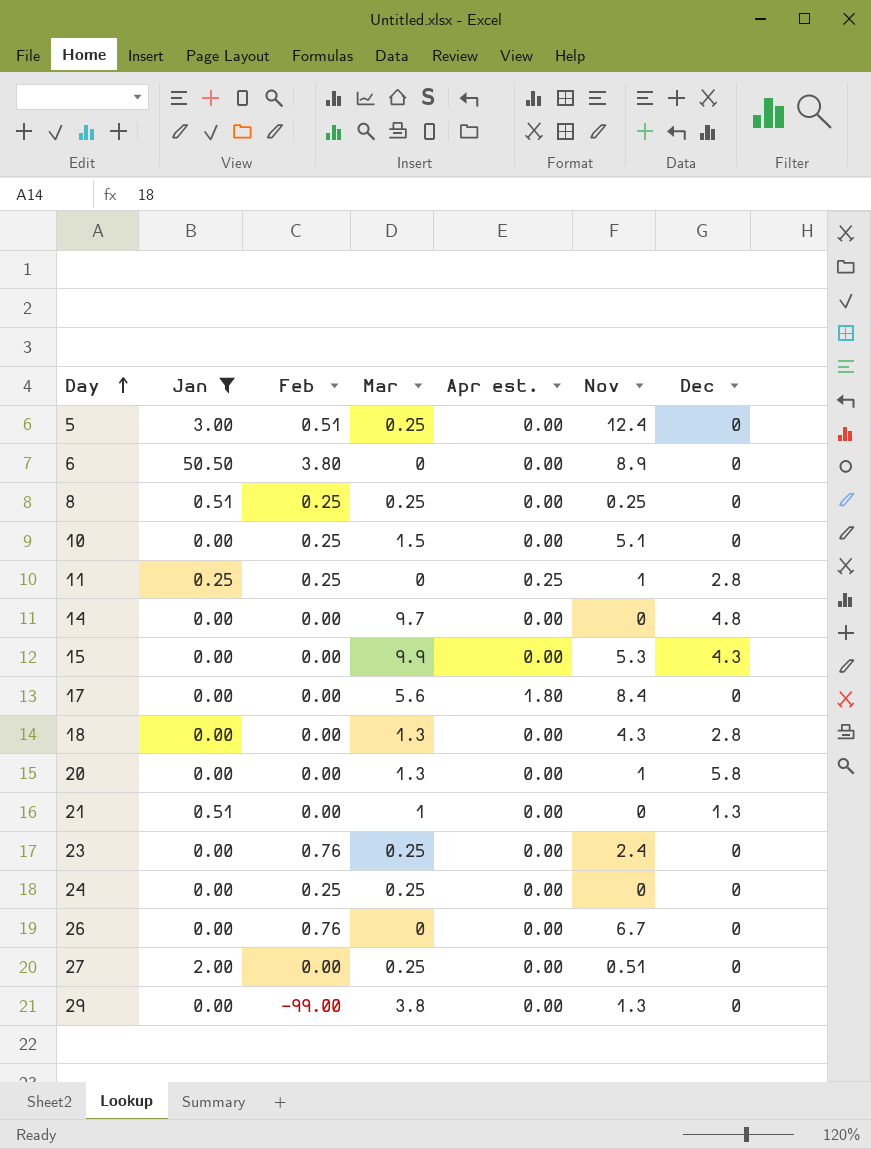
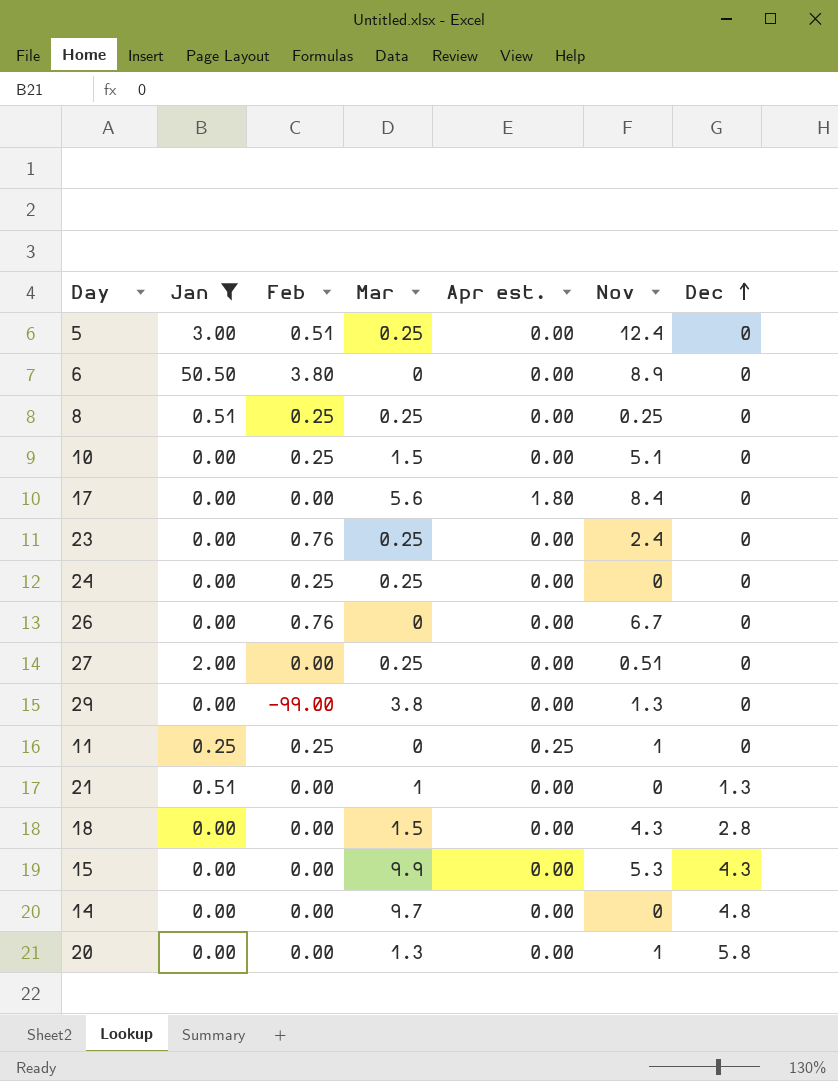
row order: Day ascending -> Dec ascending
11 | Dec: 2.8 -> 0
18 | Mar: 1.3 -> 1.5

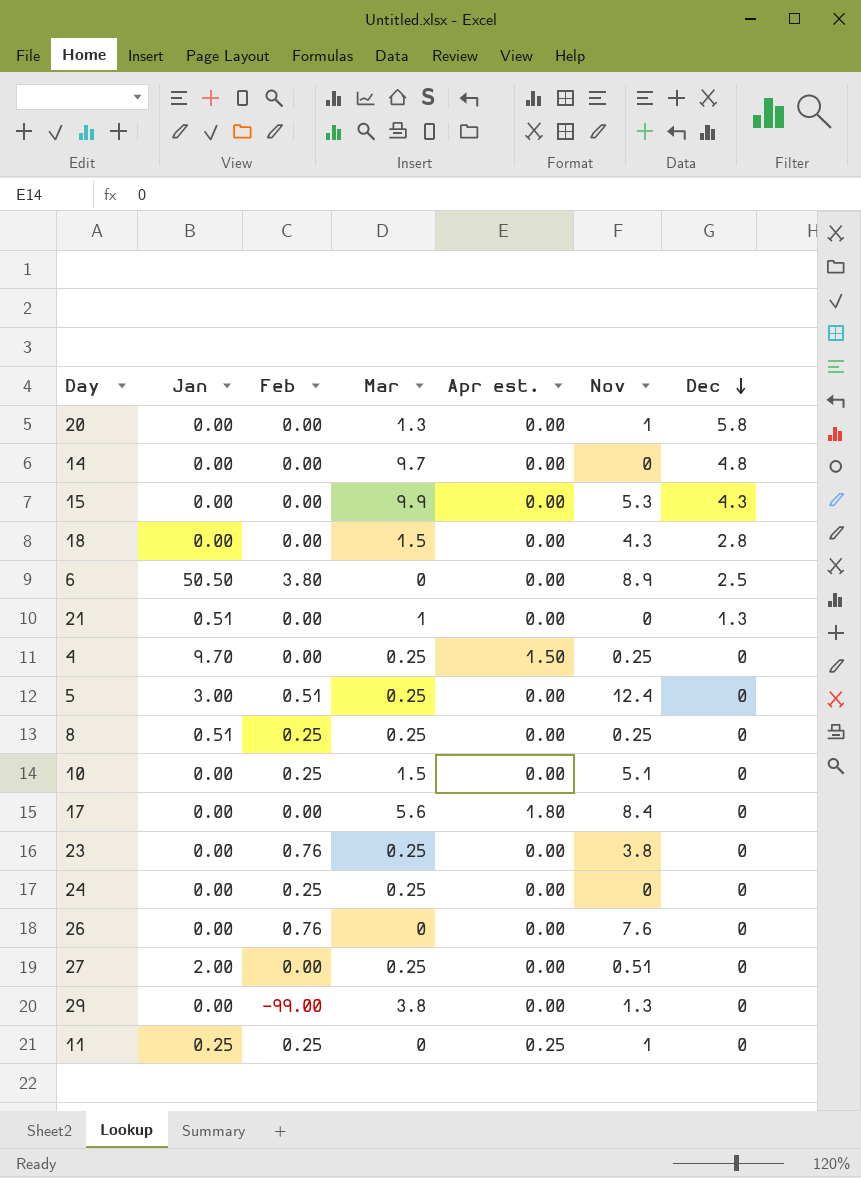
filter: Jan != 9.70 -> none
row order: Dec ascending -> Dec descending
6 | Dec: 0 -> 2.5
23 | Nov: 2.4 -> 3.8
26 | Nov: 6.7 -> 7.6

